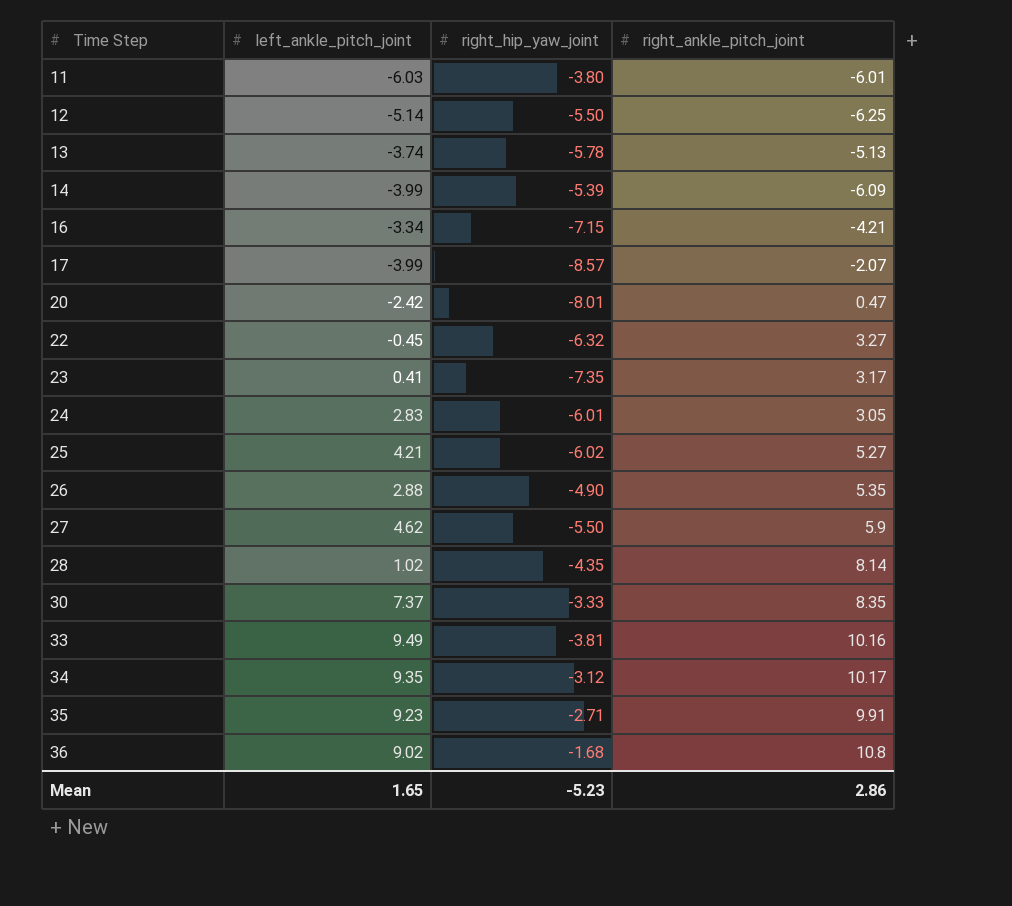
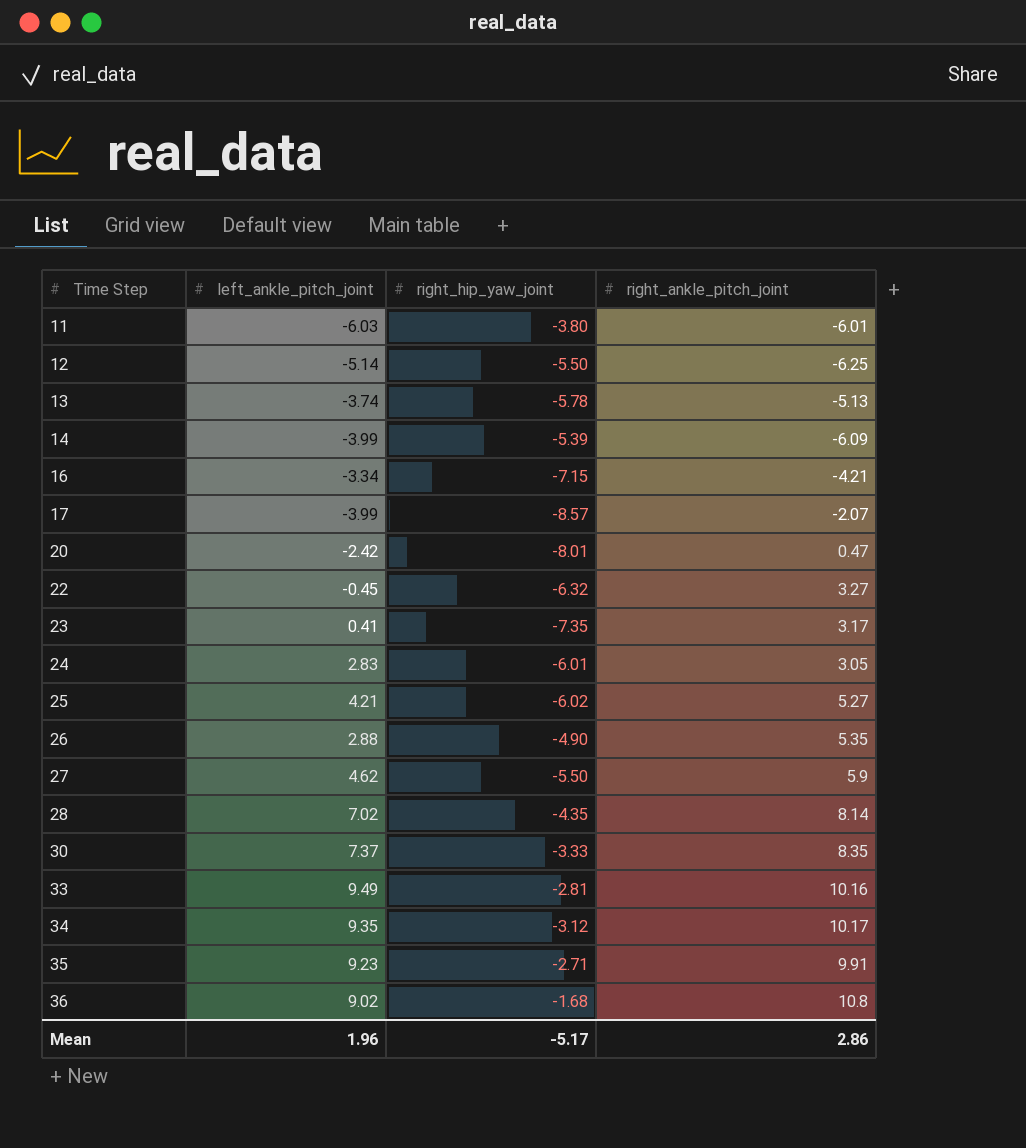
28 | left_ankle_pitch_joint: 1.02 -> 7.02
33 | right_hip_yaw_joint: -3.81 -> -2.81
Mean | left_ankle_pitch_joint: 1.65 -> 1.96
Mean | right_hip_yaw_joint: -5.23 -> -5.17

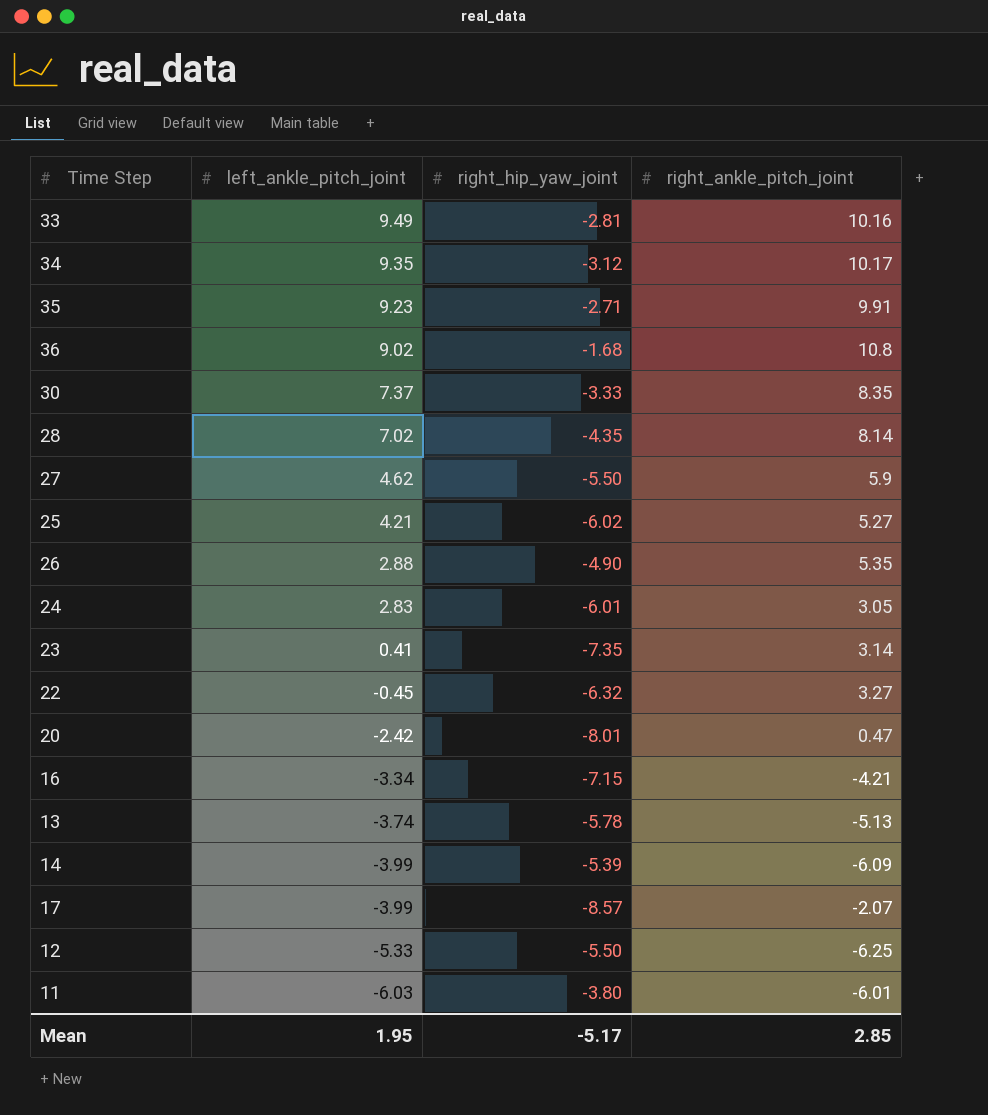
row order: Time Step ascending -> left_ankle_pitch_joint descending
23 | right_ankle_pitch_joint: 3.17 -> 3.14
12 | left_ankle_pitch_joint: -5.14 -> -5.33
Mean | left_ankle_pitch_joint: 1.96 -> 1.95
Mean | right_ankle_pitch_joint: 2.86 -> 2.85

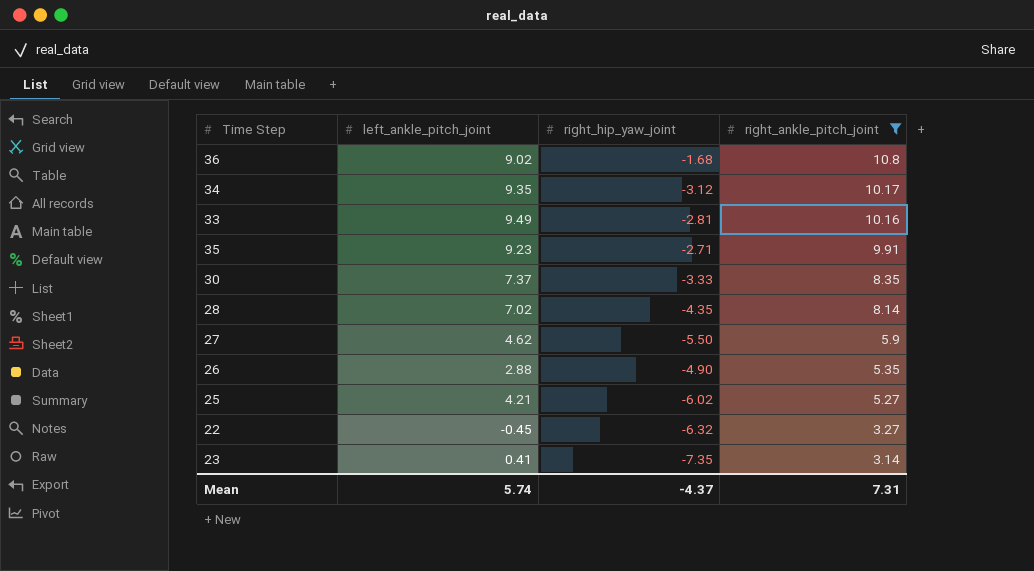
filter: none -> right_ankle_pitch_joint >= 3.14
row order: left_ankle_pitch_joint descending -> right_ankle_pitch_joint descending
Mean | left_ankle_pitch_joint: 1.95 -> 5.74
Mean | right_hip_yaw_joint: -5.17 -> -4.37
Mean | right_ankle_pitch_joint: 2.85 -> 7.31

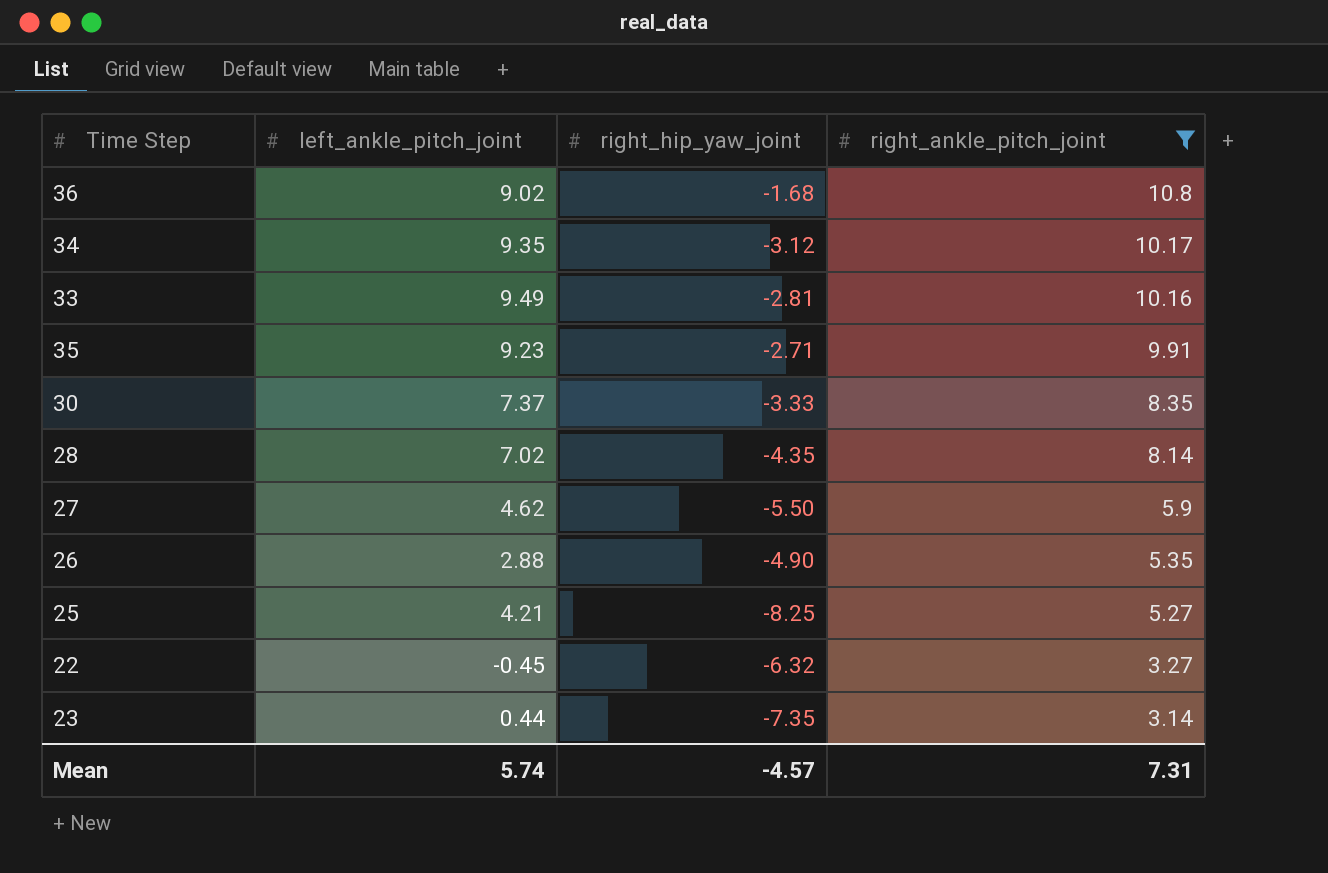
25 | right_hip_yaw_joint: -6.02 -> -8.25
23 | left_ankle_pitch_joint: 0.41 -> 0.44
Mean | right_hip_yaw_joint: -4.37 -> -4.57

